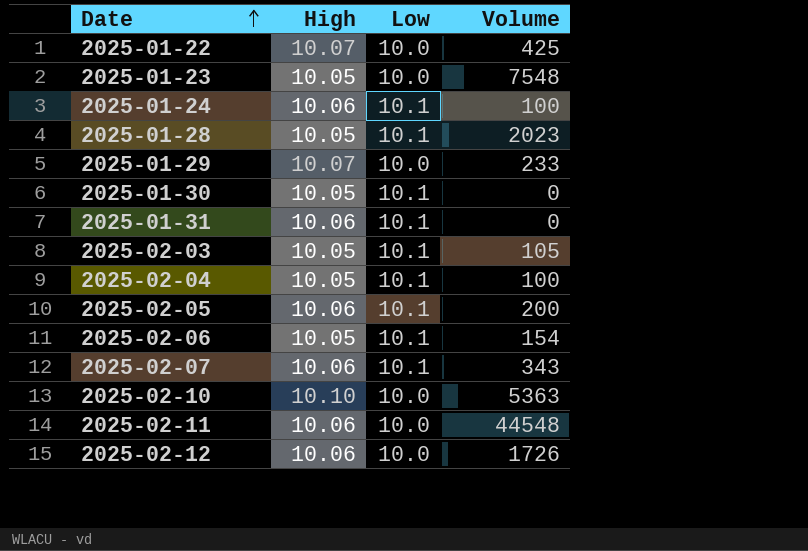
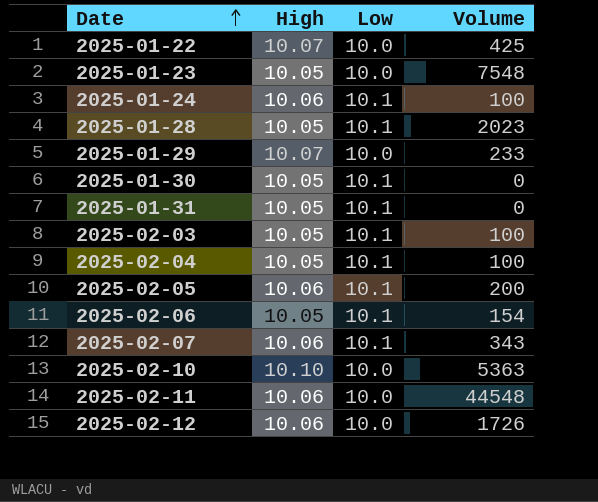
2025-01-31 | High: 10.06 -> 10.05
2025-02-03 | Volume: 105 -> 100

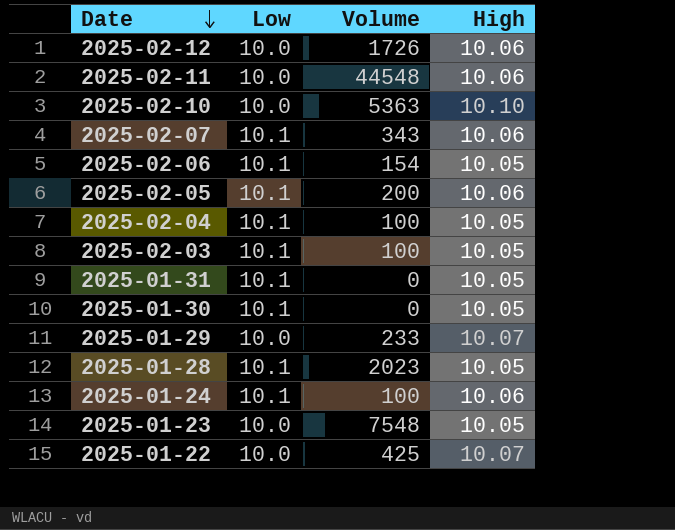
row order: Date ascending -> Date descending
column High | position: 2 -> 4

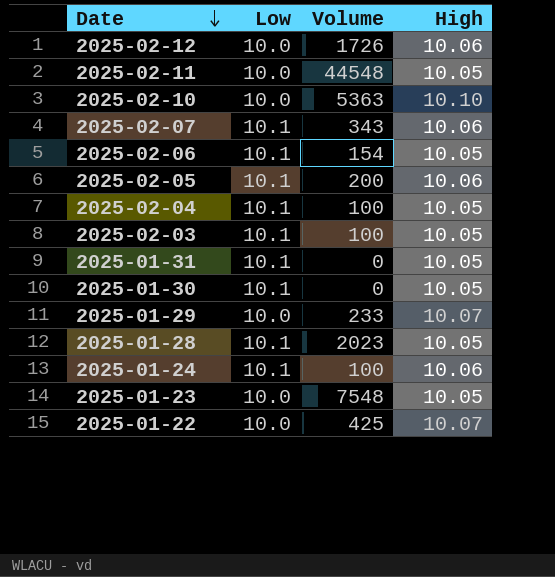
2025-02-11 | High: 10.06 -> 10.05

